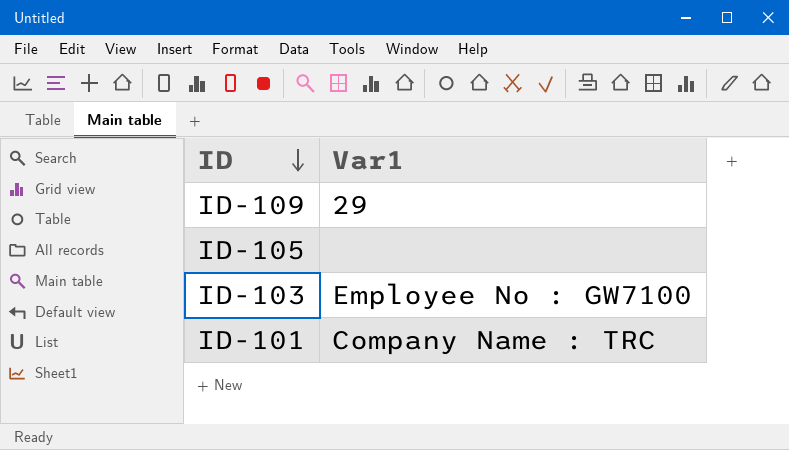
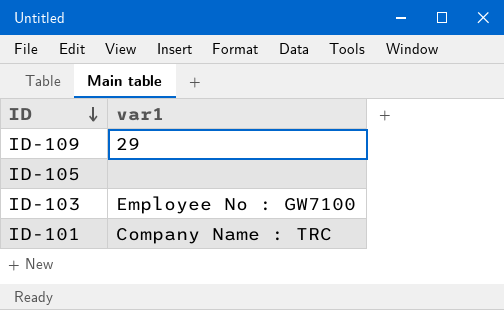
column name: Var1 -> var1

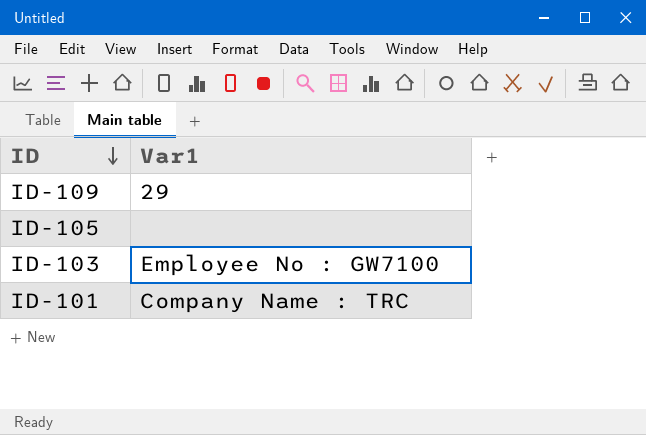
column name: var1 -> Var1

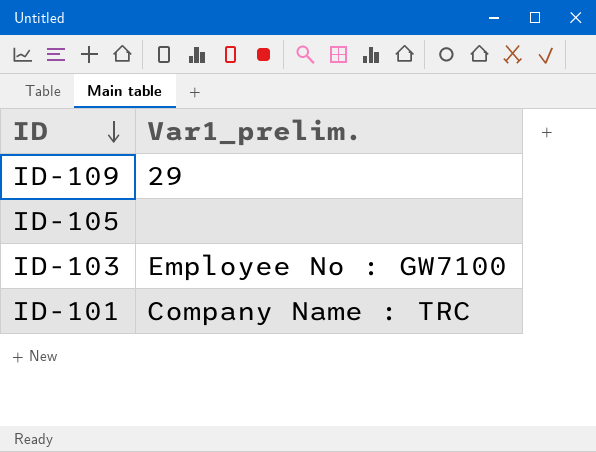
column name: Var1 -> Var1_prelim.

